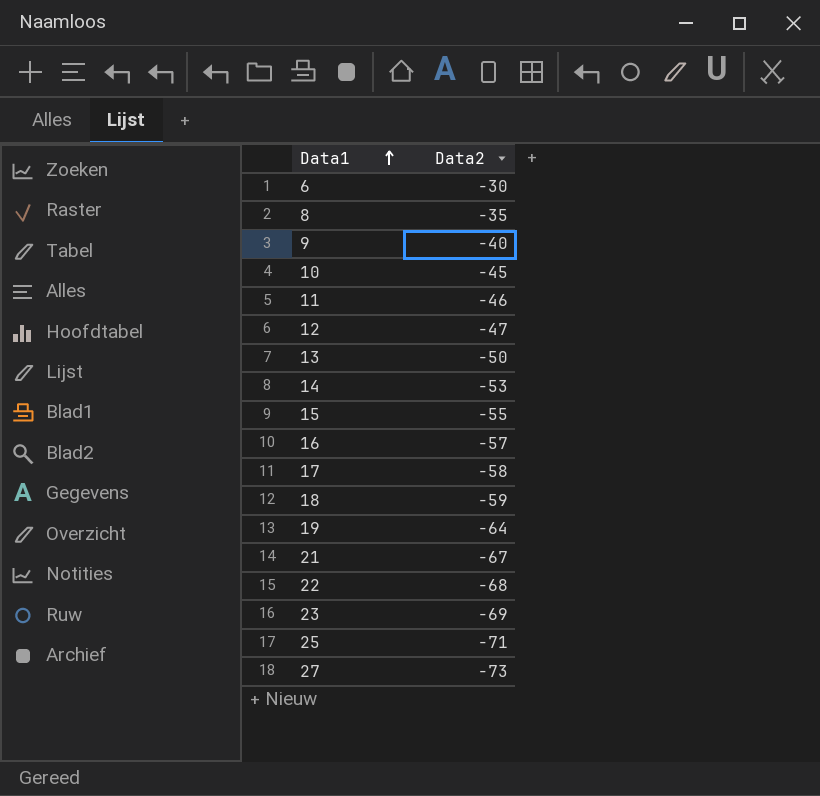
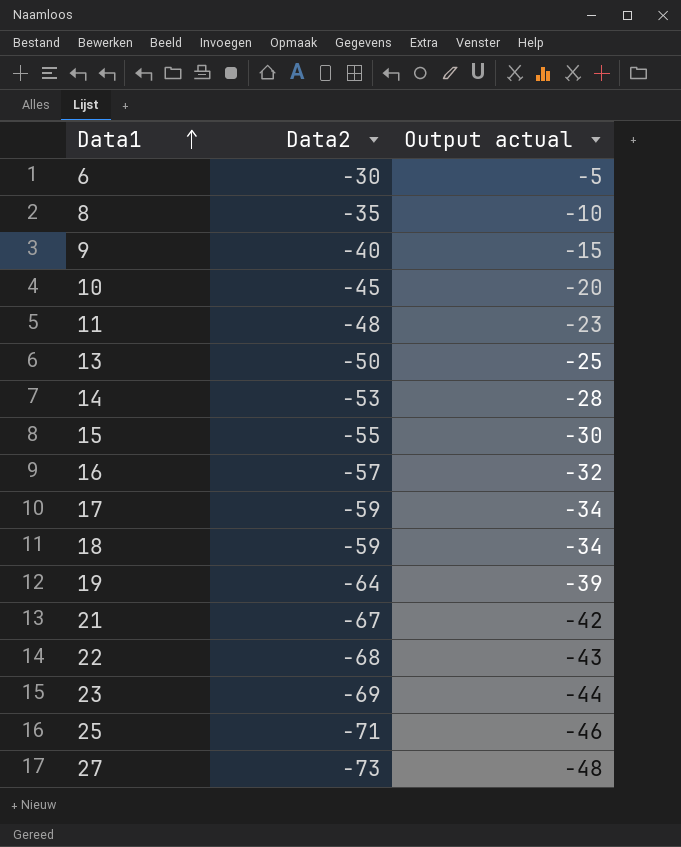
column Output actual | formula: none -> [Data2] + 25
row 12: -47 -> none
11 | Data2: -46 -> -48
17 | Data2: -58 -> -59

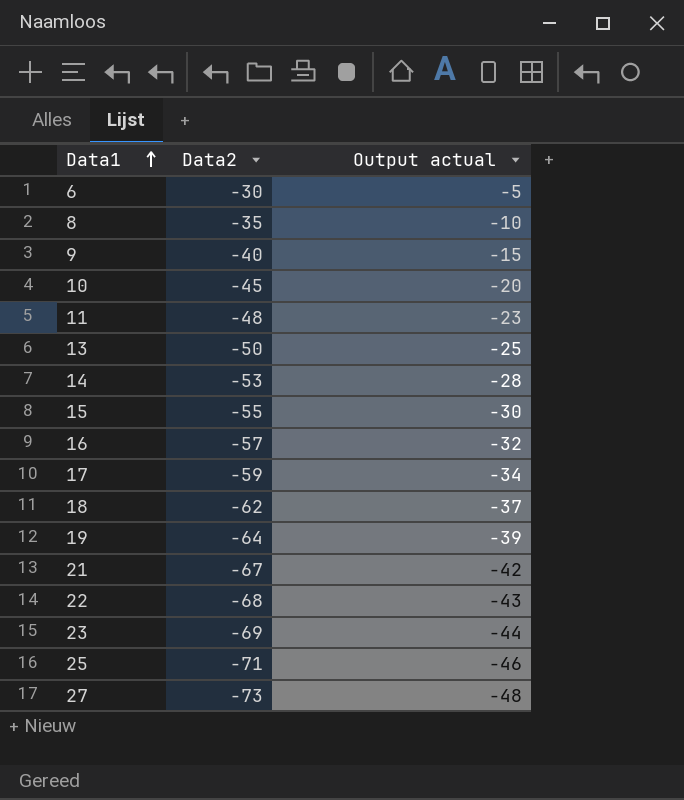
18 | Data2: -59 -> -62
18 | Output actual: -34 -> -37

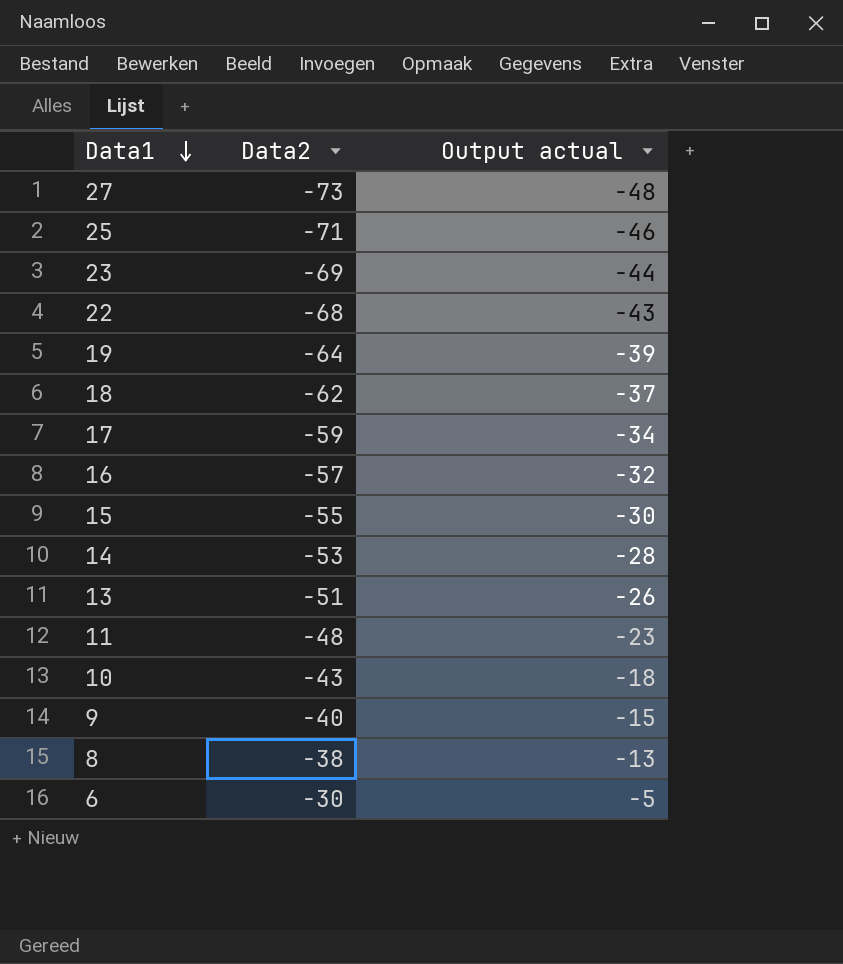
row order: Data1 ascending -> Data1 descending
row 21: -67 | -42 -> none
13 | Data2: -50 -> -51
13 | Output actual: -25 -> -26
10 | Data2: -45 -> -43
10 | Output actual: -20 -> -18
8 | Data2: -35 -> -38
8 | Output actual: -10 -> -13

